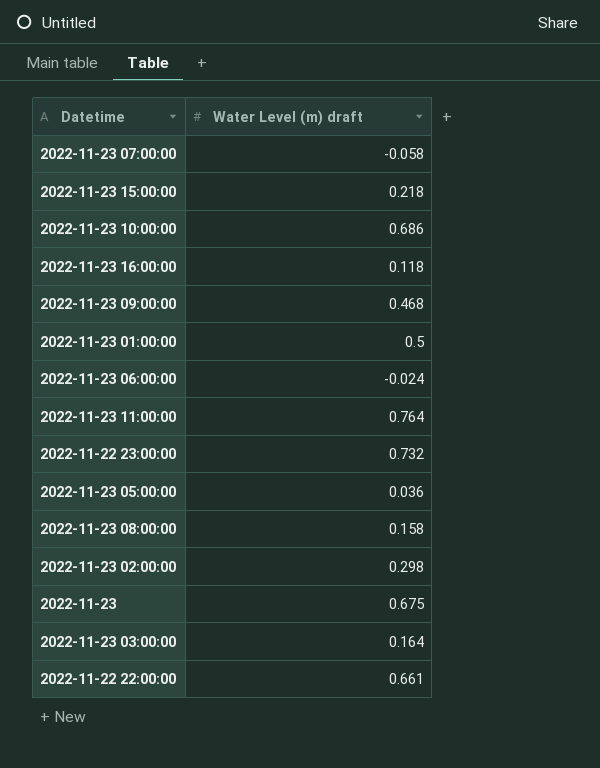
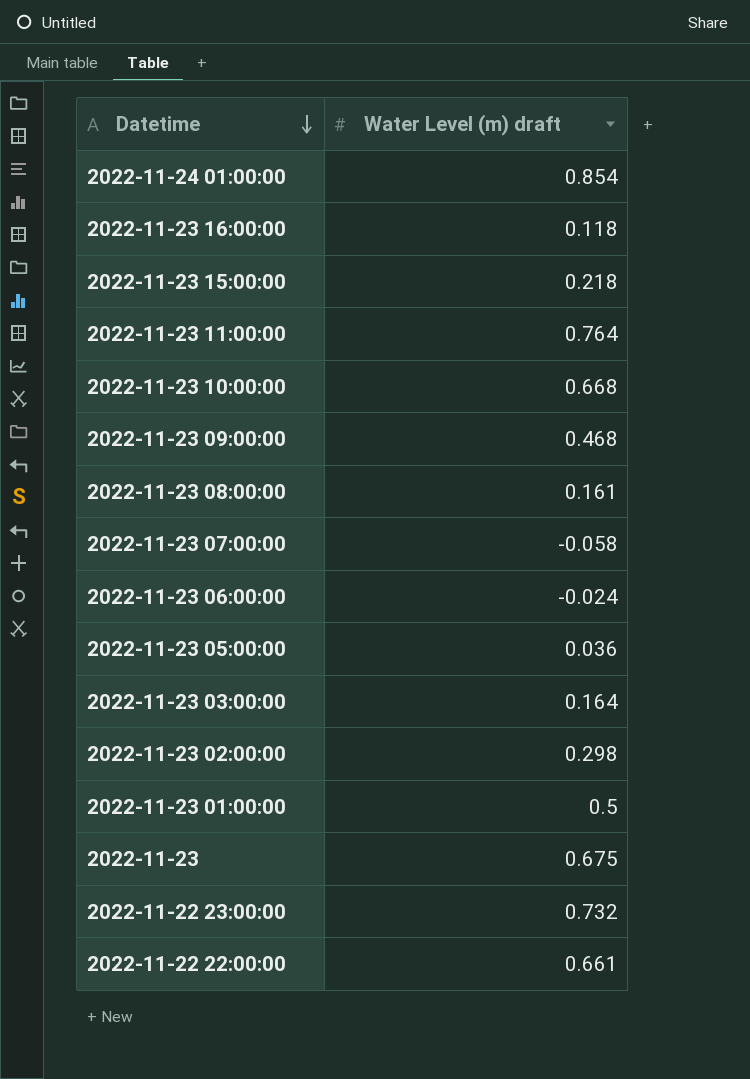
row order: none -> Datetime descending
row 2022-11-24 01:00:00: none -> 0.854
2022-11-23 10:00:00 | Water Level (m) draft: 0.686 -> 0.668
2022-11-23 08:00:00 | Water Level (m) draft: 0.158 -> 0.161

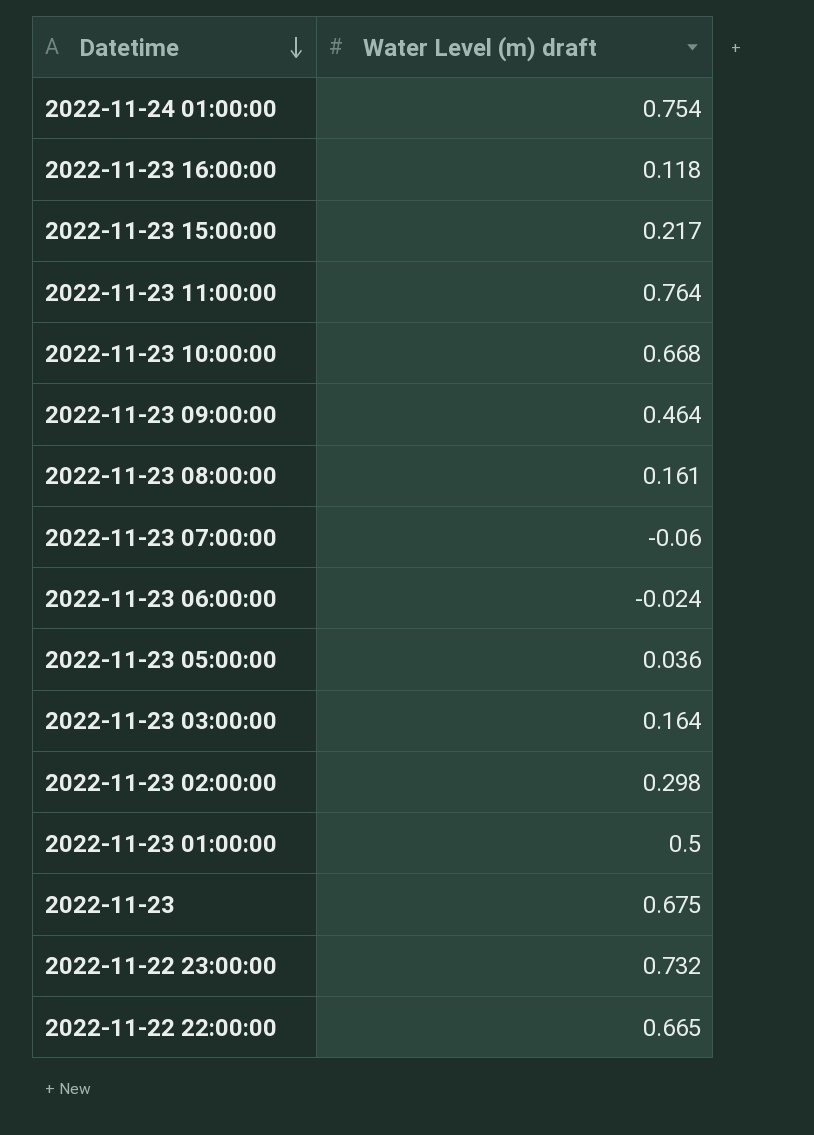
2022-11-24 01:00:00 | Water Level (m) draft: 0.854 -> 0.754
2022-11-23 15:00:00 | Water Level (m) draft: 0.218 -> 0.217
2022-11-23 09:00:00 | Water Level (m) draft: 0.468 -> 0.464
2022-11-23 07:00:00 | Water Level (m) draft: -0.058 -> -0.06
2022-11-22 22:00:00 | Water Level (m) draft: 0.661 -> 0.665

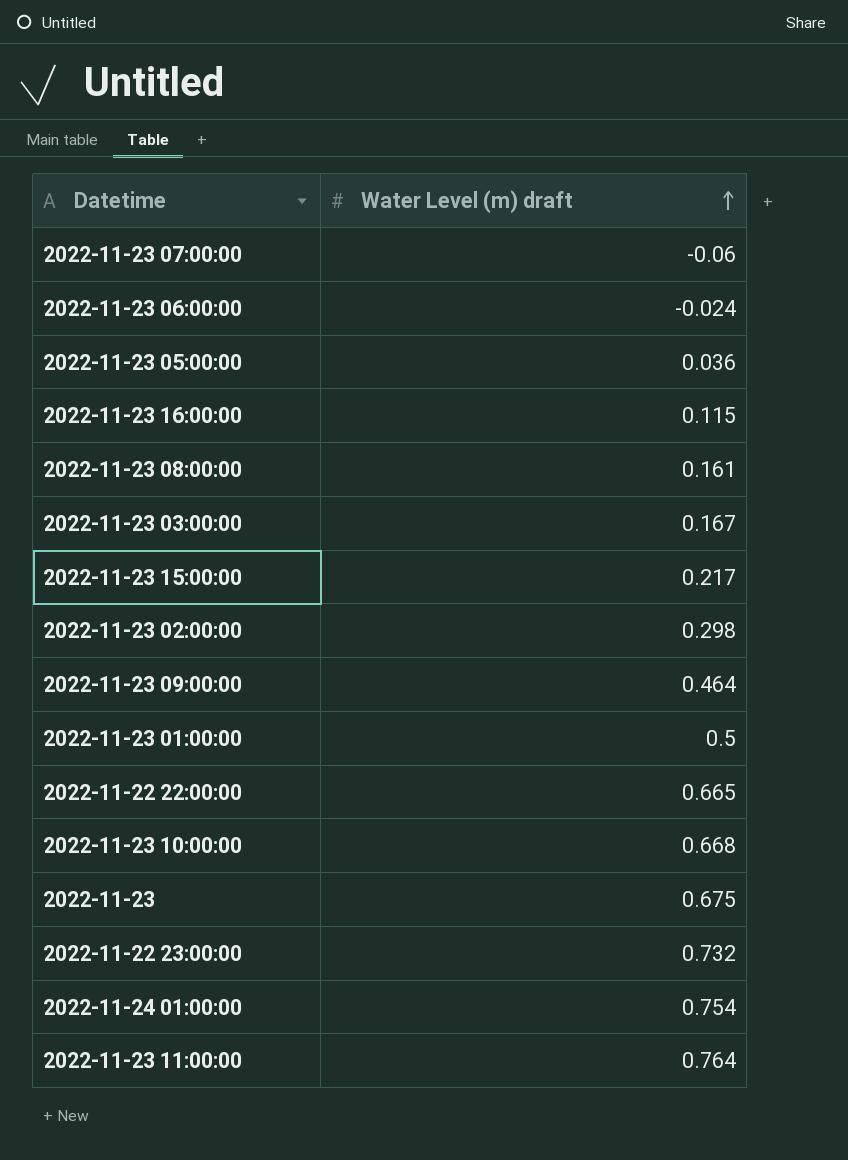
row order: Datetime descending -> Water Level (m) draft ascending
2022-11-23 16:00:00 | Water Level (m) draft: 0.118 -> 0.115
2022-11-23 03:00:00 | Water Level (m) draft: 0.164 -> 0.167

